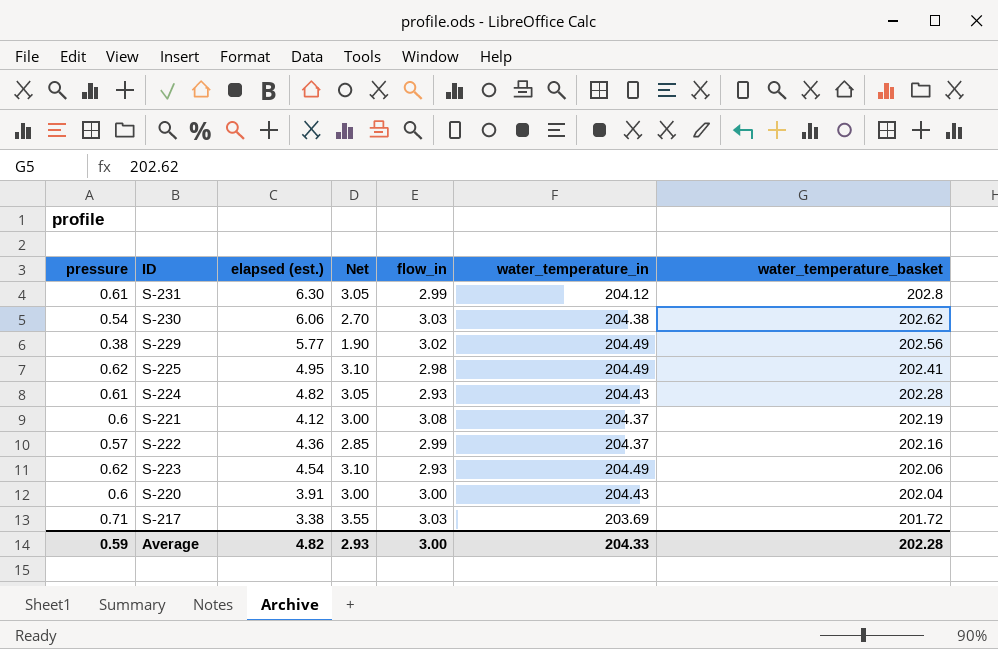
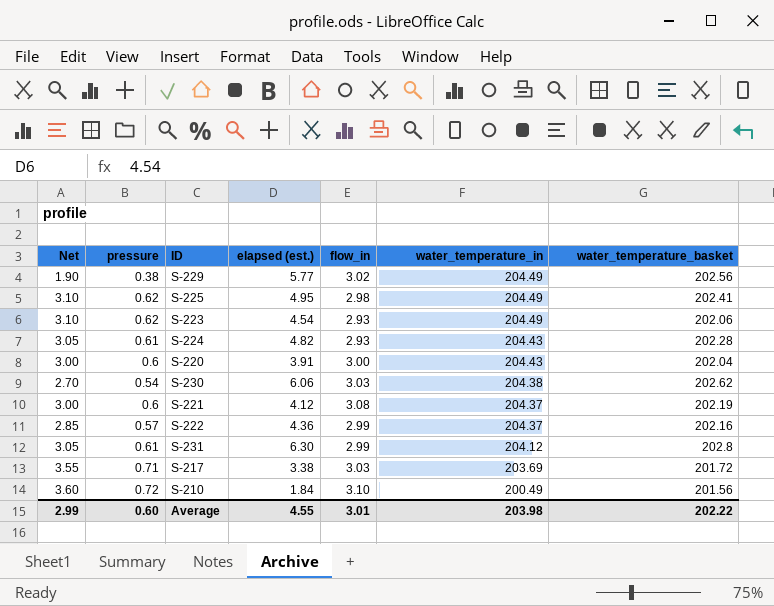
row order: water_temperature_basket descending -> water_temperature_in descending
column Net | position: 4 -> 1
row S-210: none -> 3.60 | 0.72 | 1.84 | 3.10 | 200.49 | 201.56
Average | Net: 2.93 -> 2.99
Average | pressure: 0.59 -> 0.60
Average | elapsed (est.): 4.82 -> 4.55
Average | flow_in: 3.00 -> 3.01
Average | water_temperature_in: 204.33 -> 203.98
Average | water_temperature_basket: 202.28 -> 202.22

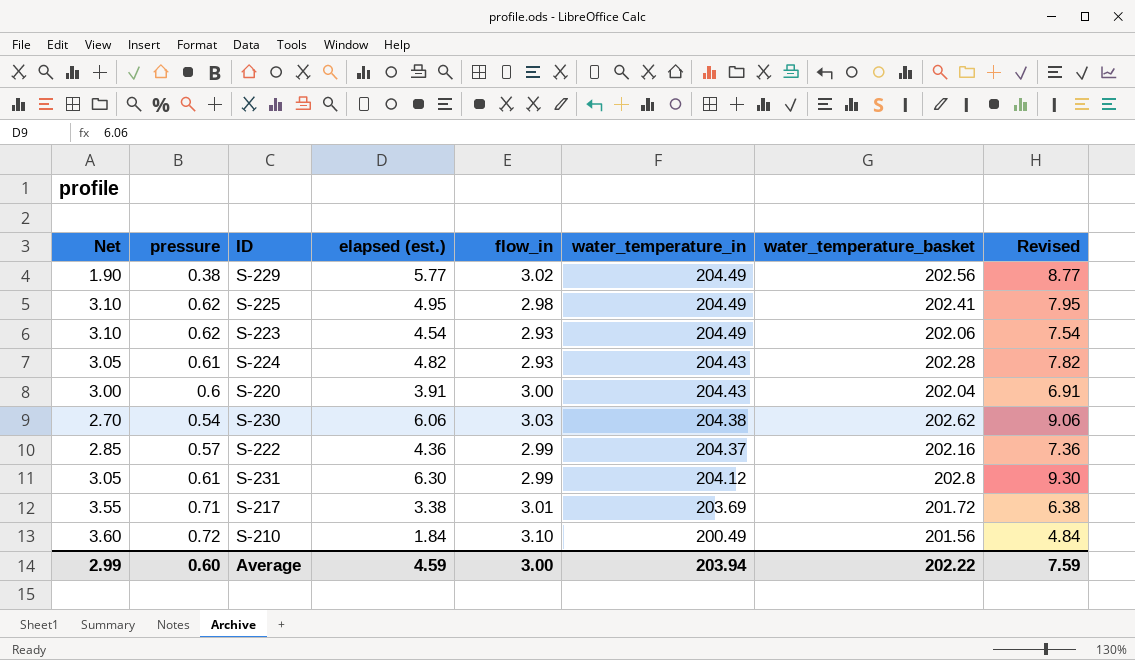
column Revised | formula: none -> [elapsed (est.)] + 3
row S-221: 3.00 | 0.6 | 4.12 | 3.08 | 204.37 | 202.19 -> none
S-217 | flow_in: 3.03 -> 3.01
Average | elapsed (est.): 4.55 -> 4.59
Average | flow_in: 3.01 -> 3.00
Average | water_temperature_in: 203.98 -> 203.94

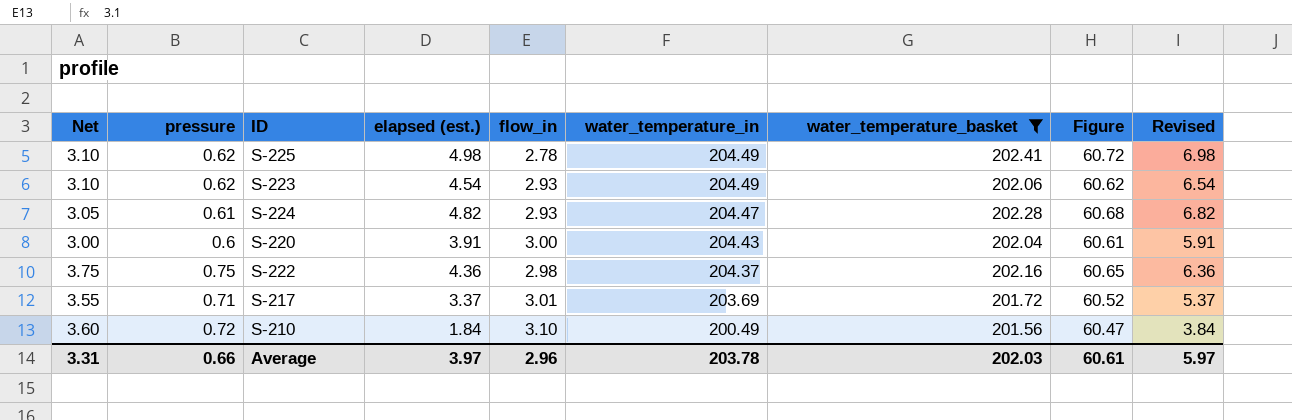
filter: none -> water_temperature_basket <= 202.41
column Figure | formula: none -> [water_temperature_basket] * 0.3
column Revised | formula: [elapsed (est.)] + 3 -> [elapsed (est.)] + 2
S-225 | elapsed (est.): 4.95 -> 4.98
S-225 | flow_in: 2.98 -> 2.78
S-224 | water_temperature_in: 204.43 -> 204.47
S-222 | Net: 2.85 -> 3.75
S-222 | pressure: 0.57 -> 0.75
S-222 | flow_in: 2.99 -> 2.98
S-217 | elapsed (est.): 3.38 -> 3.37
Average | Net: 2.99 -> 3.31
Average | pressure: 0.60 -> 0.66
Average | elapsed (est.): 4.59 -> 3.97
Average | flow_in: 3.00 -> 2.96
Average | water_temperature_in: 203.94 -> 203.78
Average | water_temperature_basket: 202.22 -> 202.03
Average | Revised: 7.59 -> 5.97

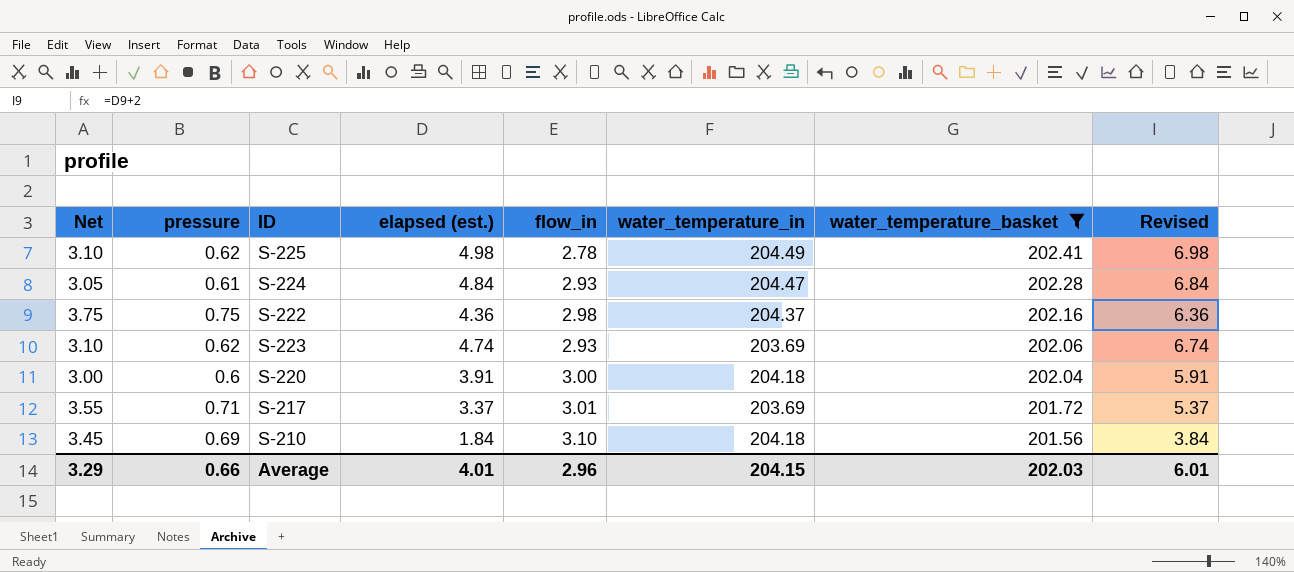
row order: water_temperature_in descending -> water_temperature_basket descending
column Figure | formula: [water_temperature_basket] * 0.3 -> none
S-224 | elapsed (est.): 4.82 -> 4.84
S-224 | Revised: 6.82 -> 6.84
S-223 | elapsed (est.): 4.54 -> 4.74
S-223 | water_temperature_in: 204.49 -> 203.69
S-223 | Revised: 6.54 -> 6.74
S-220 | water_temperature_in: 204.43 -> 204.18
S-210 | Net: 3.60 -> 3.45
S-210 | pressure: 0.72 -> 0.69
S-210 | water_temperature_in: 200.49 -> 204.18
Average | Net: 3.31 -> 3.29
Average | elapsed (est.): 3.97 -> 4.01
Average | water_temperature_in: 203.78 -> 204.15
Average | Revised: 5.97 -> 6.01

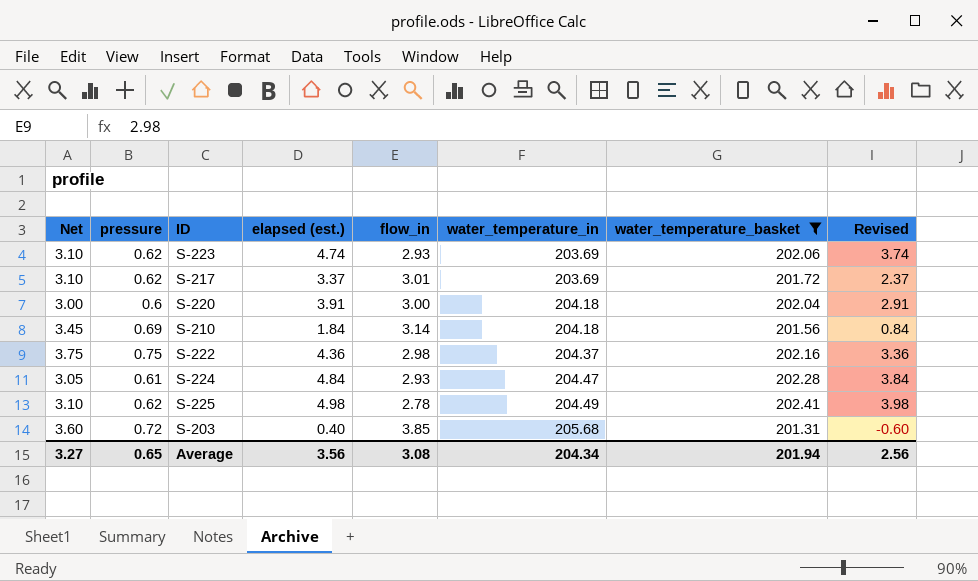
row order: water_temperature_basket descending -> water_temperature_in ascending
column Revised | formula: [elapsed (est.)] + 2 -> [elapsed (est.)] - 1
S-217 | Net: 3.55 -> 3.10
S-217 | pressure: 0.71 -> 0.62
S-210 | flow_in: 3.10 -> 3.14
row S-203: none -> 3.60 | 0.72 | 0.40 | 3.85 | 205.68 | 201.31 | -0.60
Average | Net: 3.29 -> 3.27
Average | pressure: 0.66 -> 0.65
Average | elapsed (est.): 4.01 -> 3.56
Average | flow_in: 2.96 -> 3.08
Average | water_temperature_in: 204.15 -> 204.34
Average | water_temperature_basket: 202.03 -> 201.94
Average | Revised: 6.01 -> 2.56

